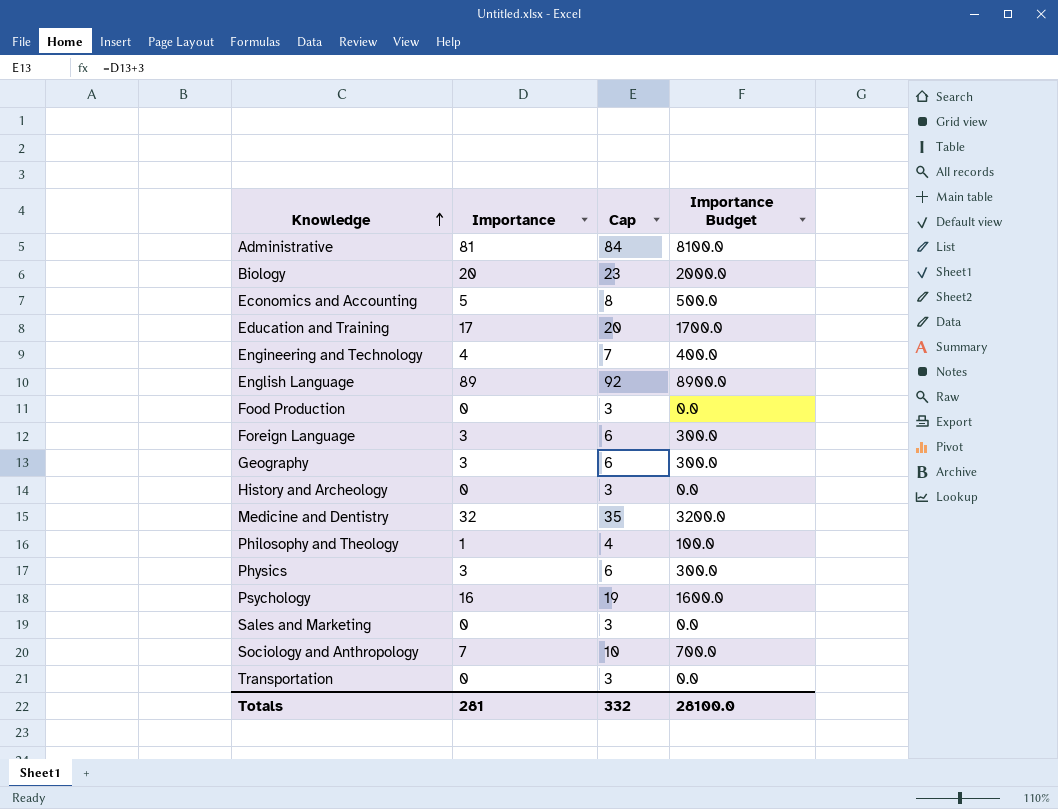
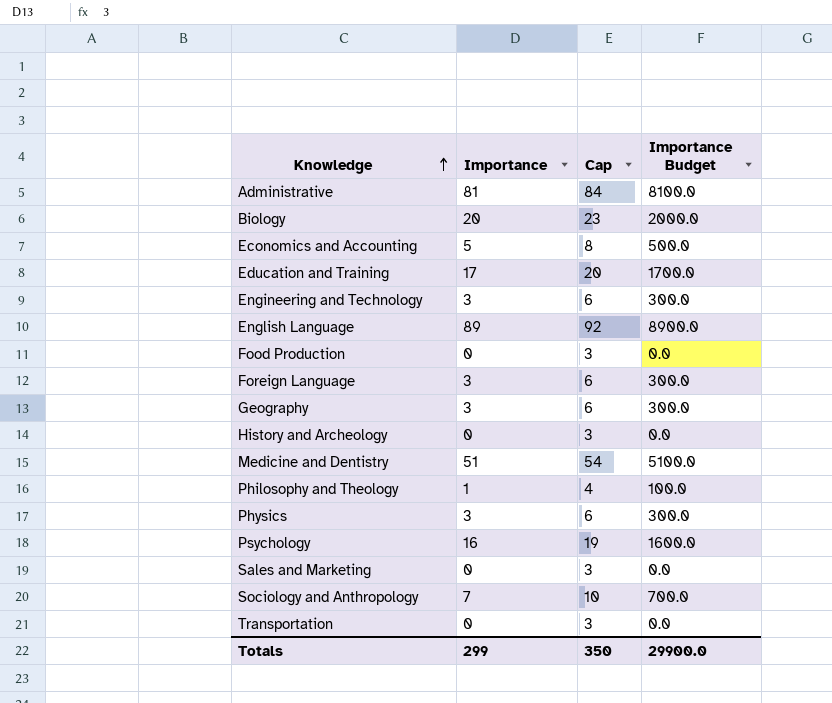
Engineering and Technology | Importance: 4 -> 3
Engineering and Technology | Cap: 7 -> 6
Engineering and Technology | Importance Budget: 400.0 -> 300.0
Medicine and Dentistry | Importance: 32 -> 51
Medicine and Dentistry | Cap: 35 -> 54
Medicine and Dentistry | Importance Budget: 3200.0 -> 5100.0
Totals | Importance: 281 -> 299
Totals | Cap: 332 -> 350
Totals | Importance Budget: 28100.0 -> 29900.0

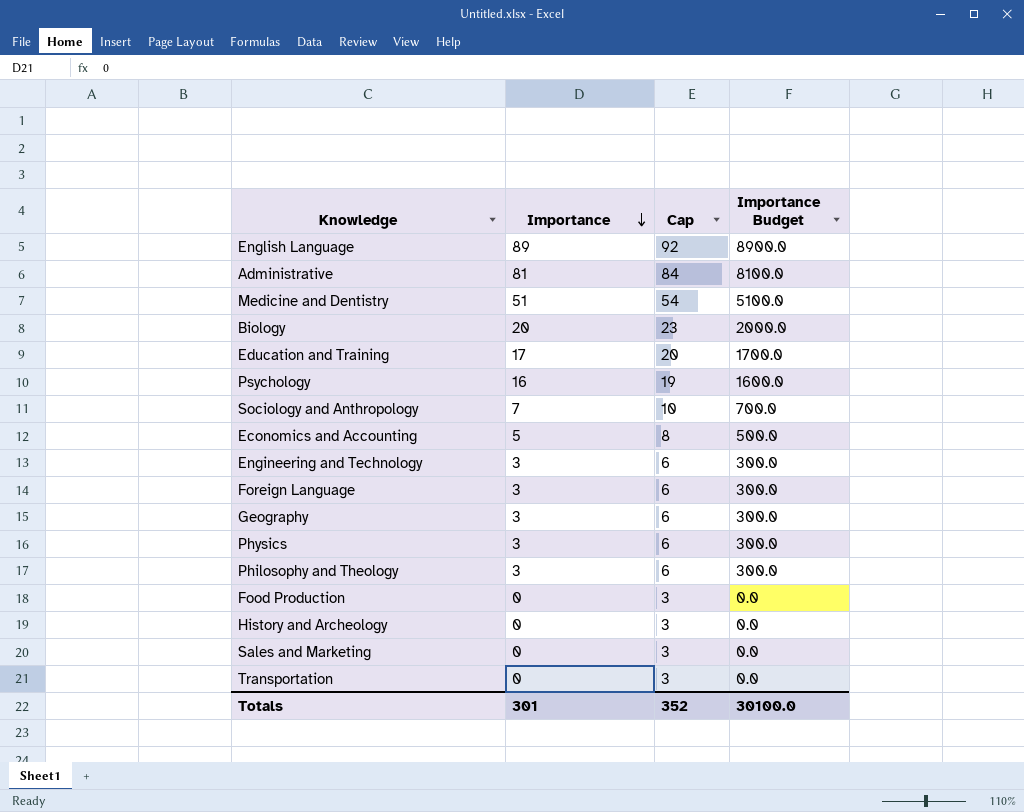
row order: Knowledge ascending -> Importance descending
Philosophy and Theology | Importance: 1 -> 3
Philosophy and Theology | Cap: 4 -> 6
Philosophy and Theology | Importance Budget: 100.0 -> 300.0
Totals | Importance: 299 -> 301
Totals | Cap: 350 -> 352
Totals | Importance Budget: 29900.0 -> 30100.0

